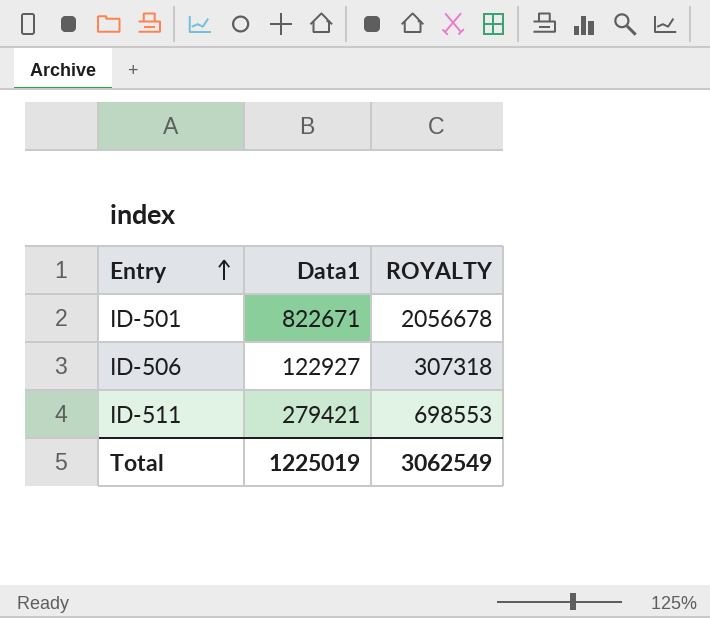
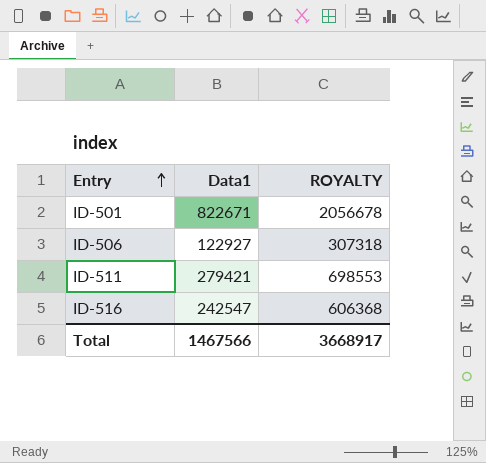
row ID-516: none -> 242547 | 606368
Total | Data1: 1225019 -> 1467566
Total | ROYALTY: 3062549 -> 3668917

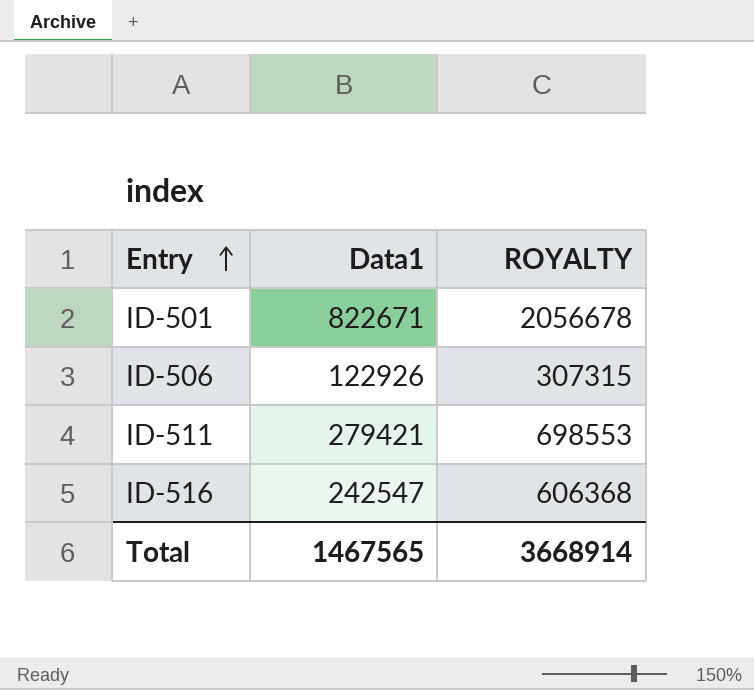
ID-506 | Data1: 122927 -> 122926
ID-506 | ROYALTY: 307318 -> 307315
Total | Data1: 1467566 -> 1467565
Total | ROYALTY: 3668917 -> 3668914

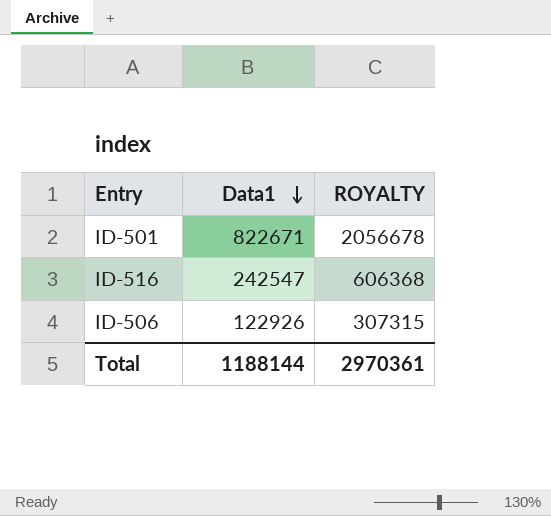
row order: Entry ascending -> Data1 descending
row ID-511: 279421 | 698553 -> none
Total | Data1: 1467565 -> 1188144
Total | ROYALTY: 3668914 -> 2970361

